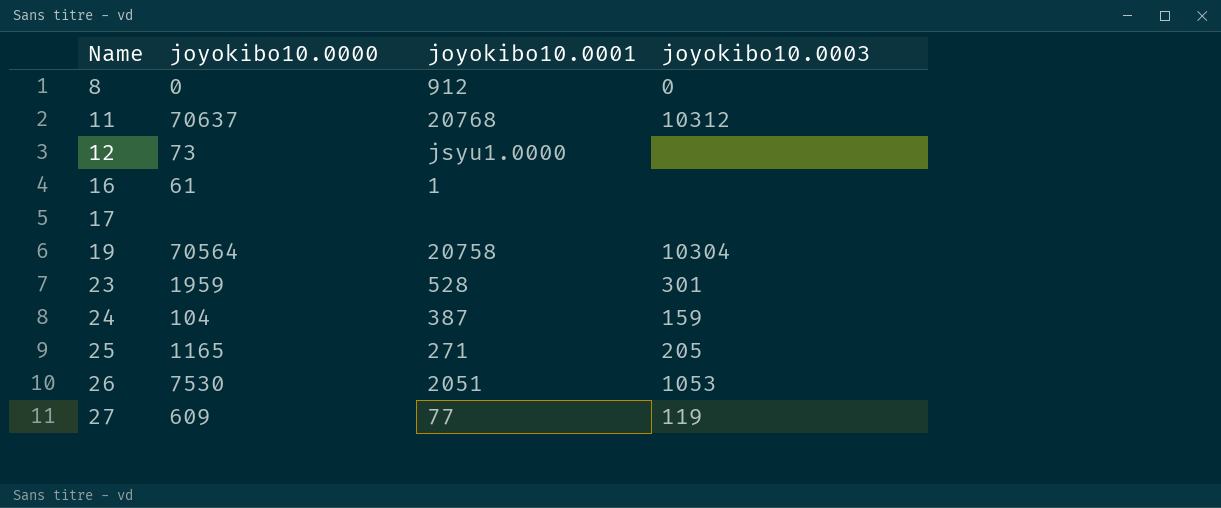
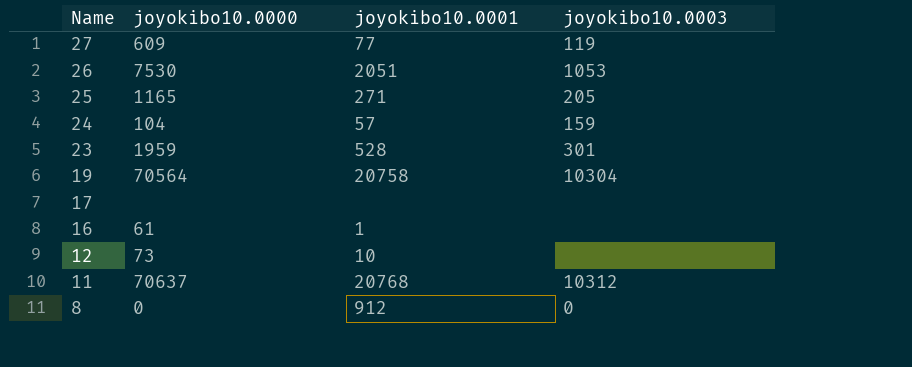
row order: Name ascending -> Name descending
24 | joyokibo10.0001: 387 -> 57
12 | joyokibo10.0001: jsyu1.0000 -> 10

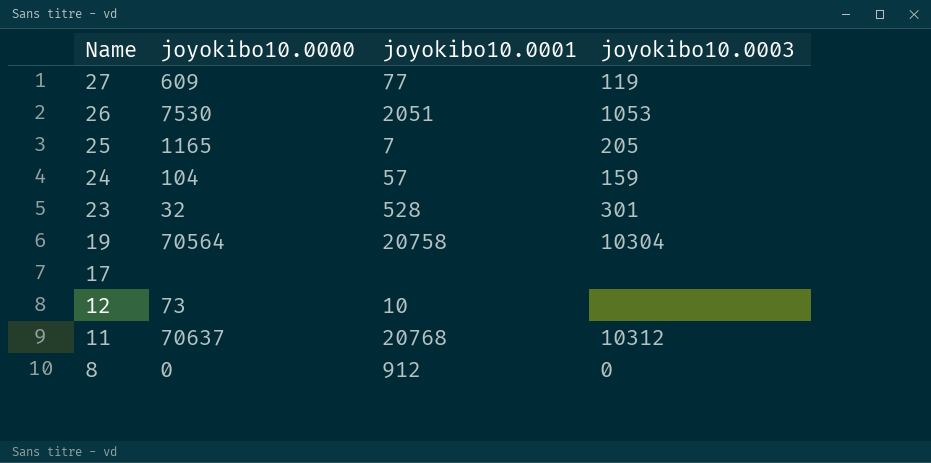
row 16: 61 | 1 | none -> none
25 | joyokibo10.0001: 271 -> 7
23 | joyokibo10.0000: 1959 -> 32

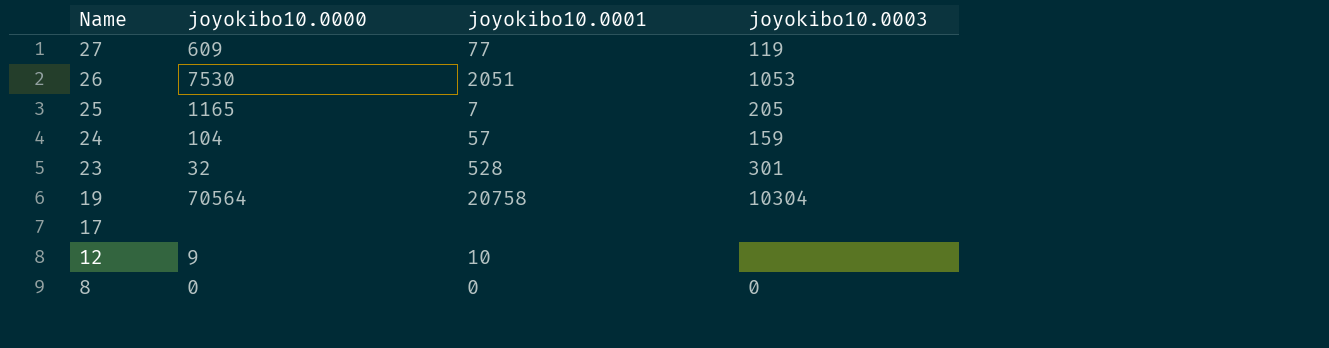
row 11: 70637 | 20768 | 10312 -> none
12 | joyokibo10.0000: 73 -> 9
8 | joyokibo10.0001: 912 -> 0

